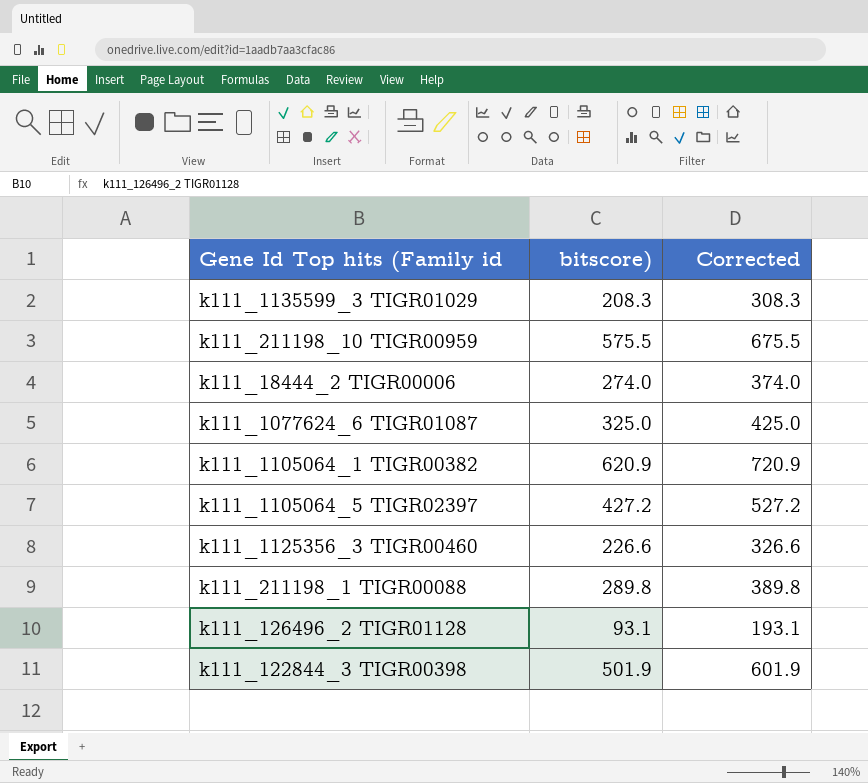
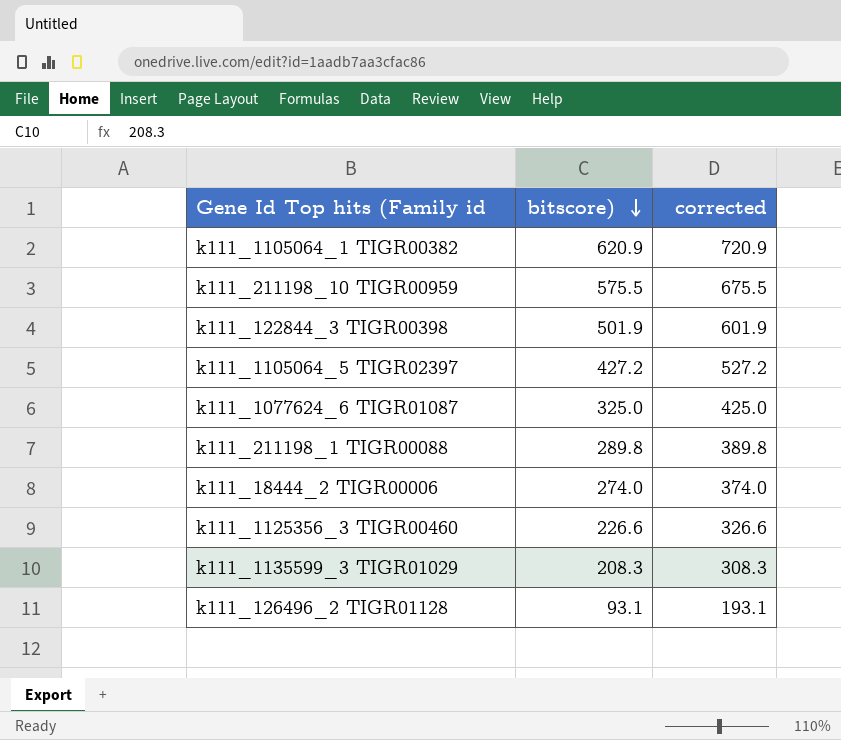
row order: none -> bitscore) descending
column name: Corrected -> corrected

